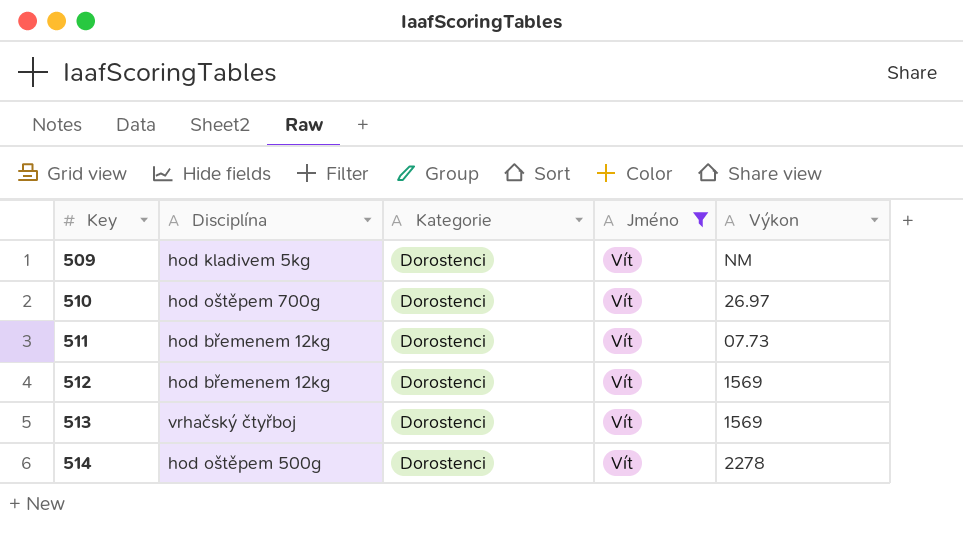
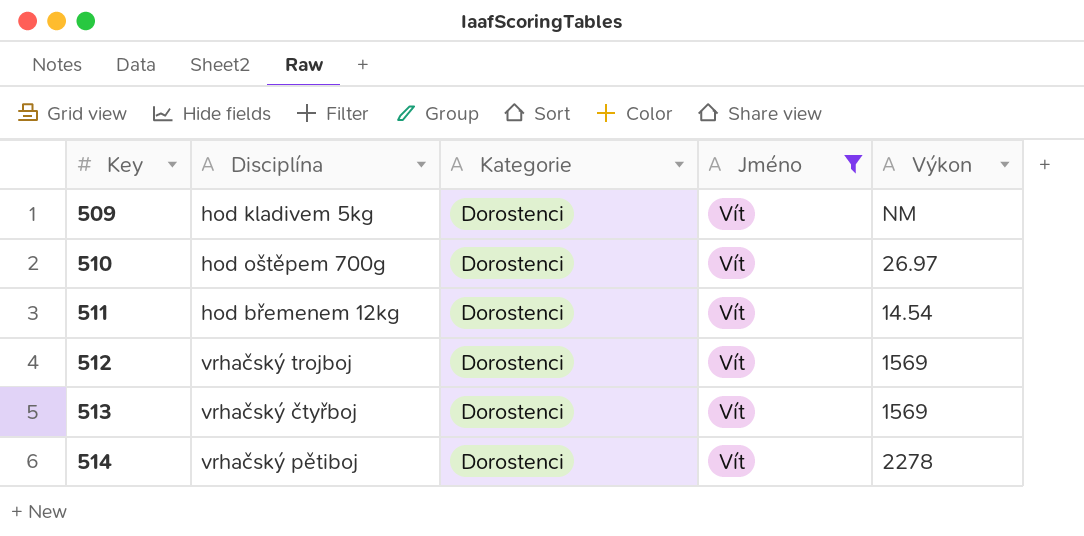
511 | Výkon: 07.73 -> 14.54
512 | Disciplína: hod břemenem 12kg -> vrhačský trojboj
514 | Disciplína: hod oštěpem 500g -> vrhačský pětiboj

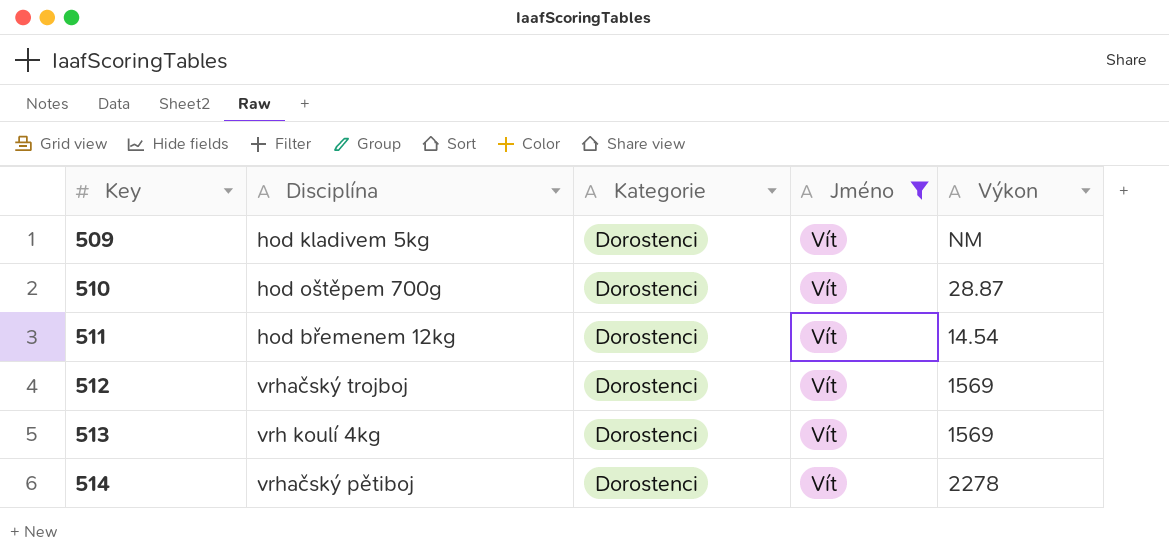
510 | Výkon: 26.97 -> 28.87
513 | Disciplína: vrhačský čtyřboj -> vrh koulí 4kg

